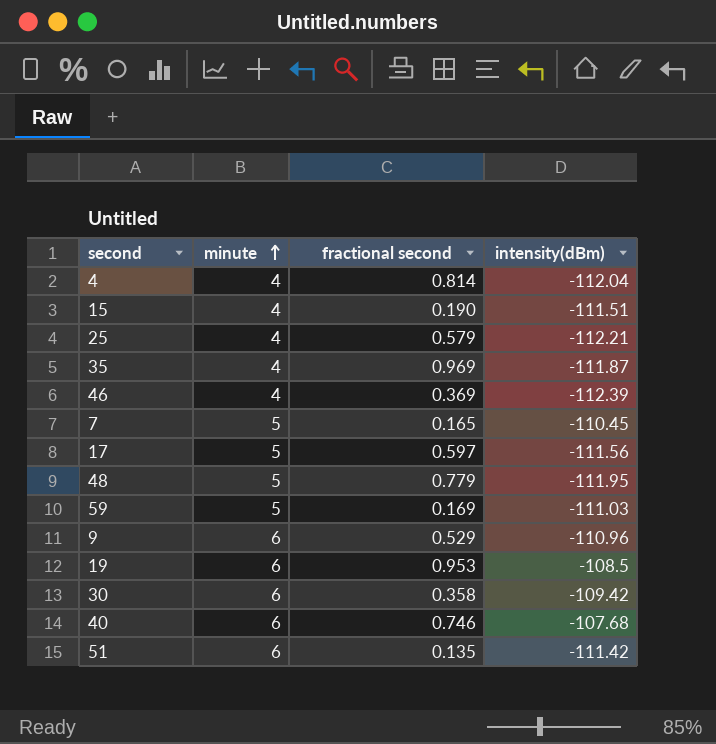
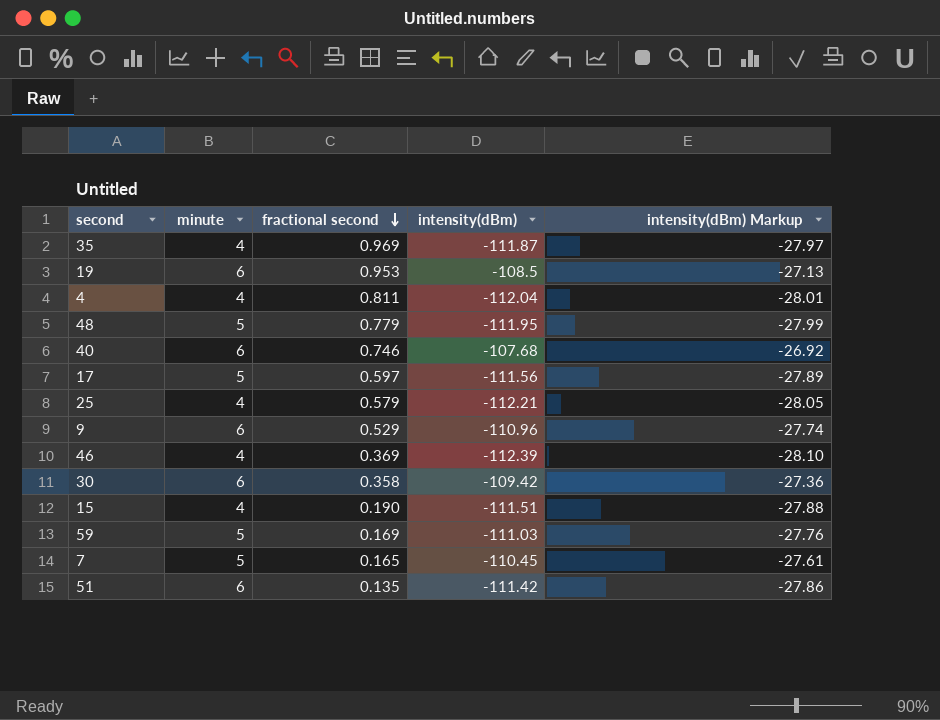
row order: minute ascending -> fractional second descending
column intensity(dBm) Markup | formula: none -> [intensity(dBm)] * 0.25
4 | fractional second: 0.814 -> 0.811

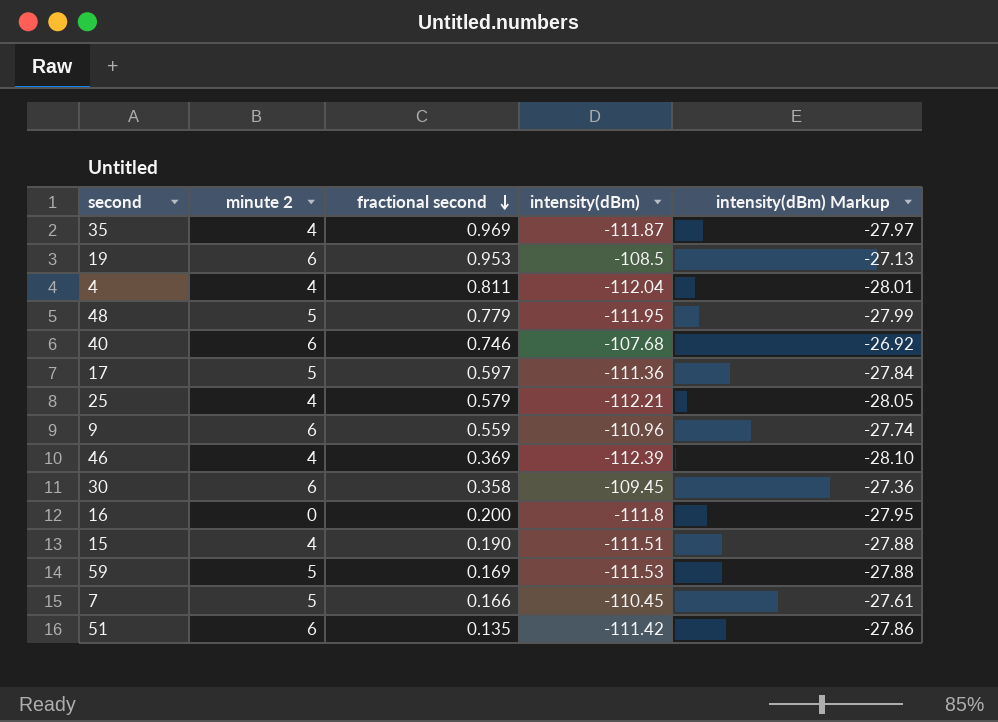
column name: minute -> minute 2
17 | intensity(dBm): -111.56 -> -111.36
17 | intensity(dBm) Markup: -27.89 -> -27.84
9 | fractional second: 0.529 -> 0.559
30 | intensity(dBm): -109.42 -> -109.45
row 16: none -> 0 | 0.200 | -111.8 | -27.95
59 | intensity(dBm): -111.03 -> -111.53
59 | intensity(dBm) Markup: -27.76 -> -27.88
7 | fractional second: 0.165 -> 0.166

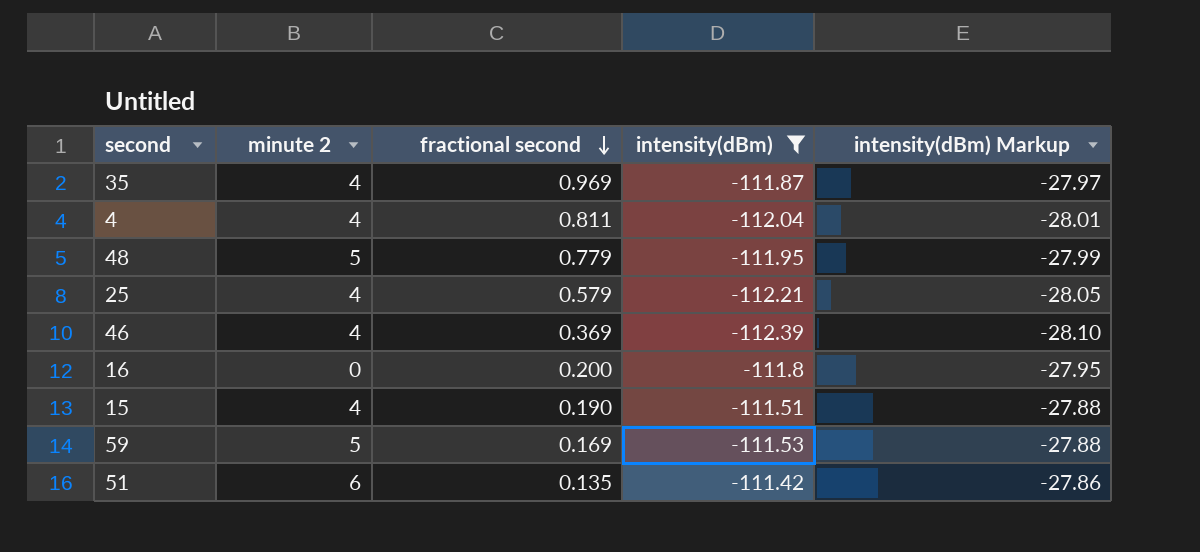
filter: none -> intensity(dBm) <= -111.42

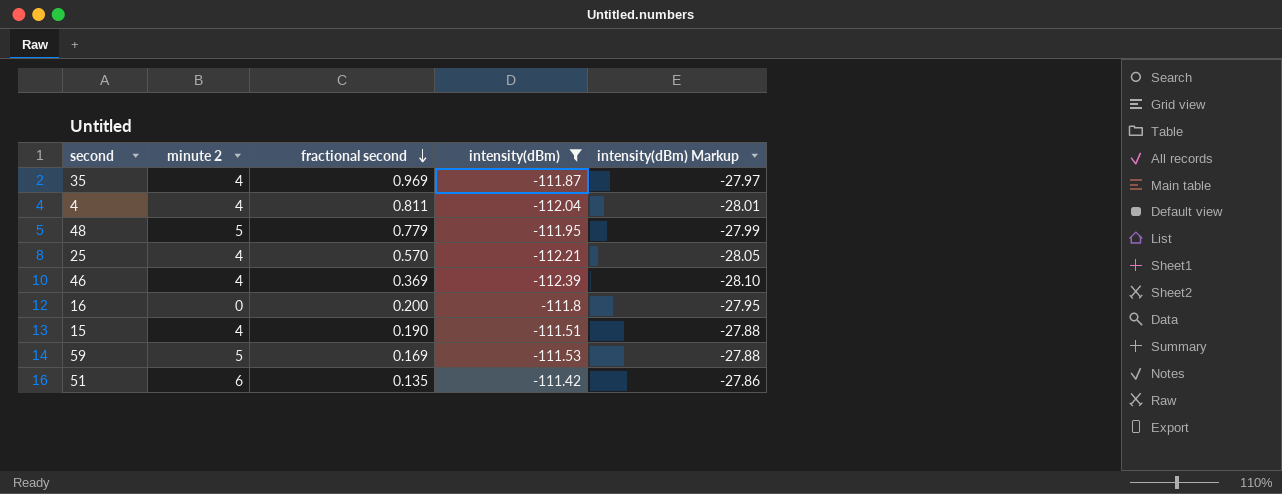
25 | fractional second: 0.579 -> 0.570

